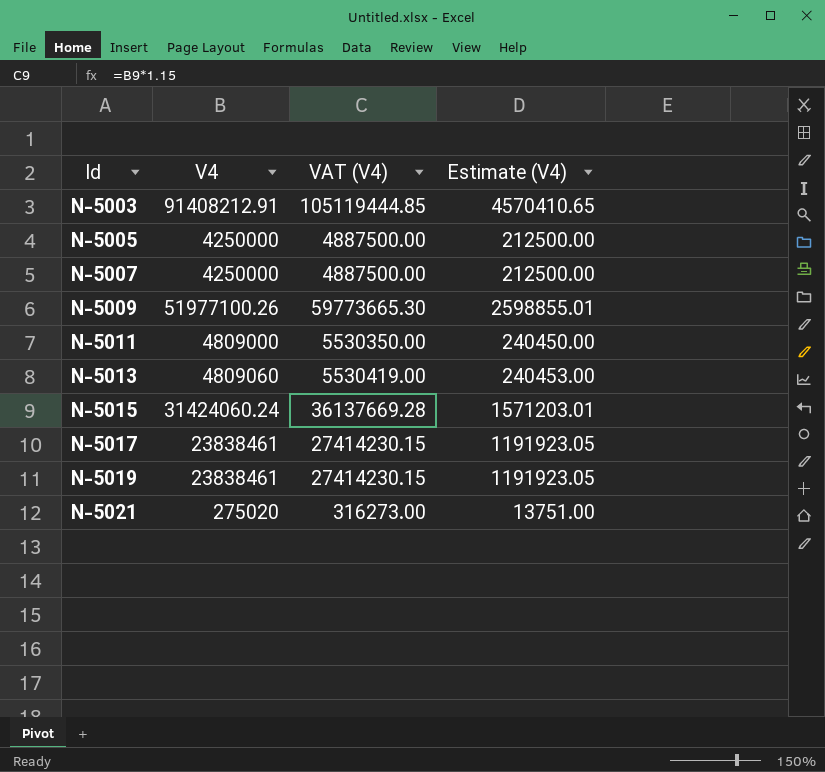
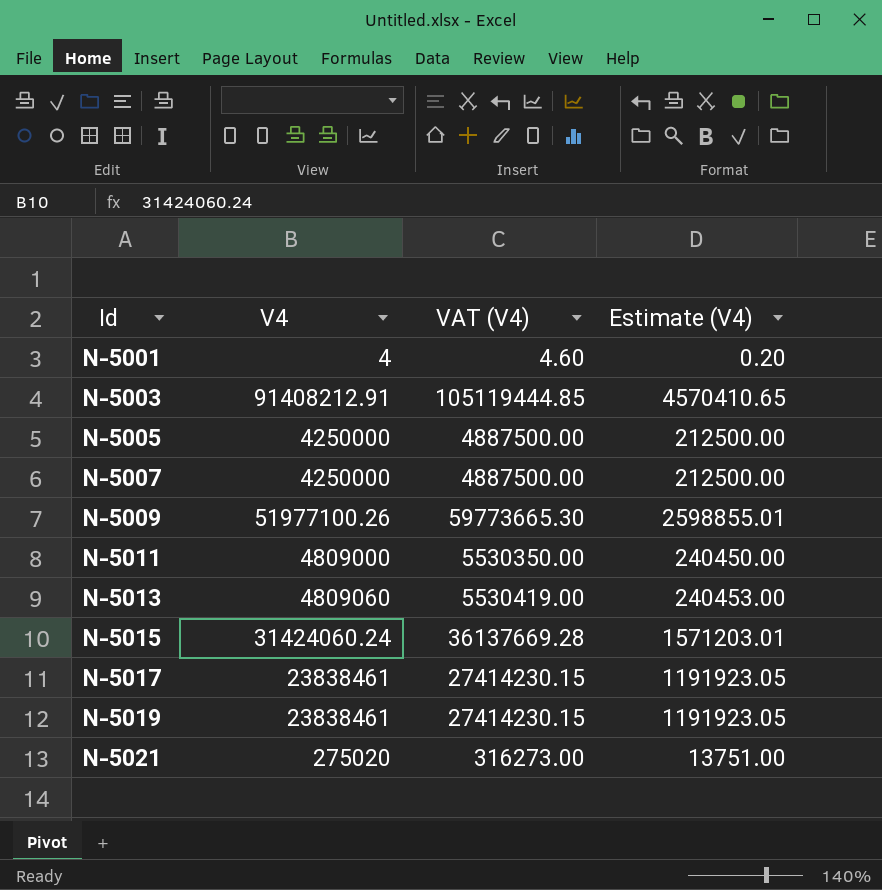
row N-5001: none -> 4 | 4.60 | 0.20

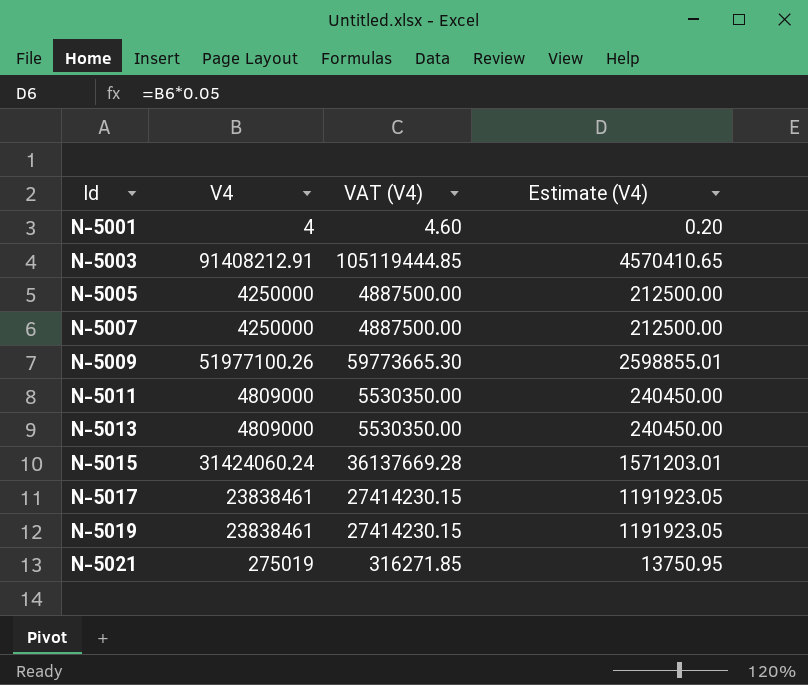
N-5013 | V4: 4809060 -> 4809000
N-5013 | VAT (V4): 5530419.00 -> 5530350.00
N-5013 | Estimate (V4): 240453.00 -> 240450.00
N-5021 | V4: 275020 -> 275019
N-5021 | VAT (V4): 316273.00 -> 316271.85
N-5021 | Estimate (V4): 13751.00 -> 13750.95

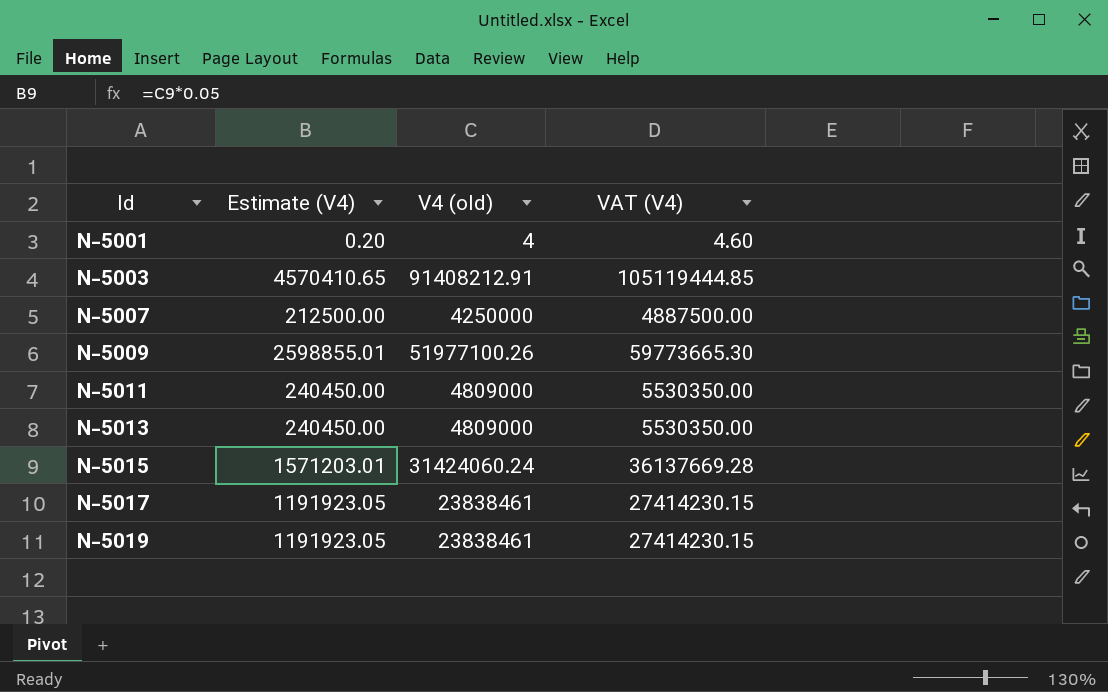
column Estimate (V4) | position: 4 -> 2
column name: V4 -> V4 (old)
row N-5005: 4250000 | 4887500.00 | 212500.00 -> none
row N-5021: 275019 | 316271.85 | 13750.95 -> none

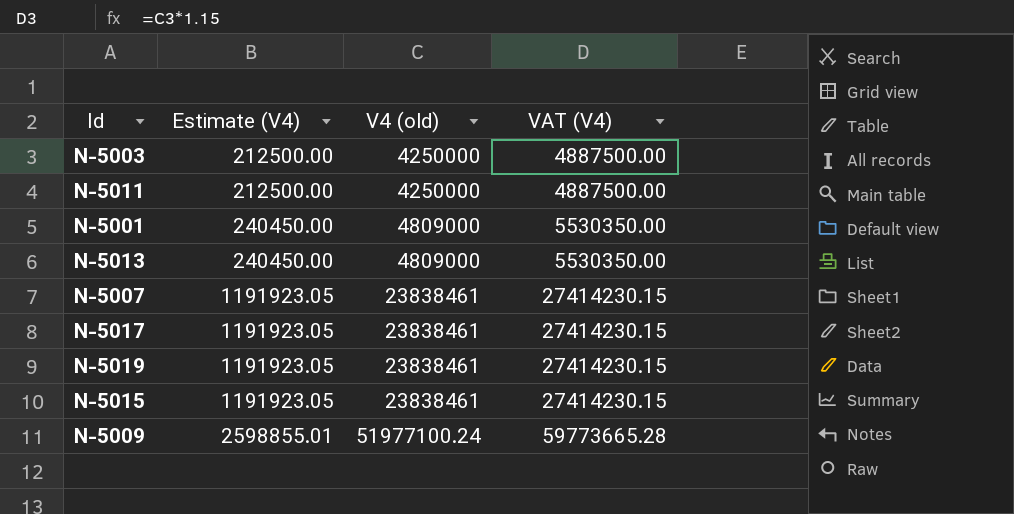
row order: Id ascending -> Estimate (V4) ascending
N-5003 | Estimate (V4): 4570410.65 -> 212500.00
N-5003 | V4 (old): 91408212.91 -> 4250000
N-5003 | VAT (V4): 105119444.85 -> 4887500.00
N-5011 | Estimate (V4): 240450.00 -> 212500.00
N-5011 | V4 (old): 4809000 -> 4250000
N-5011 | VAT (V4): 5530350.00 -> 4887500.00
N-5001 | Estimate (V4): 0.20 -> 240450.00
N-5001 | V4 (old): 4 -> 4809000
N-5001 | VAT (V4): 4.60 -> 5530350.00
N-5007 | Estimate (V4): 212500.00 -> 1191923.05
N-5007 | V4 (old): 4250000 -> 23838461
N-5007 | VAT (V4): 4887500.00 -> 27414230.15
N-5015 | Estimate (V4): 1571203.01 -> 1191923.05
N-5015 | V4 (old): 31424060.24 -> 23838461
N-5015 | VAT (V4): 36137669.28 -> 27414230.15
N-5009 | V4 (old): 51977100.26 -> 51977100.24
N-5009 | VAT (V4): 59773665.30 -> 59773665.28

